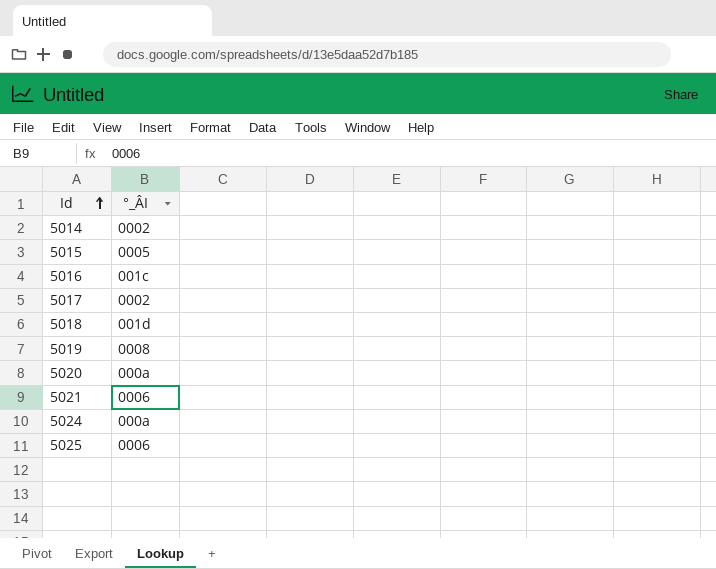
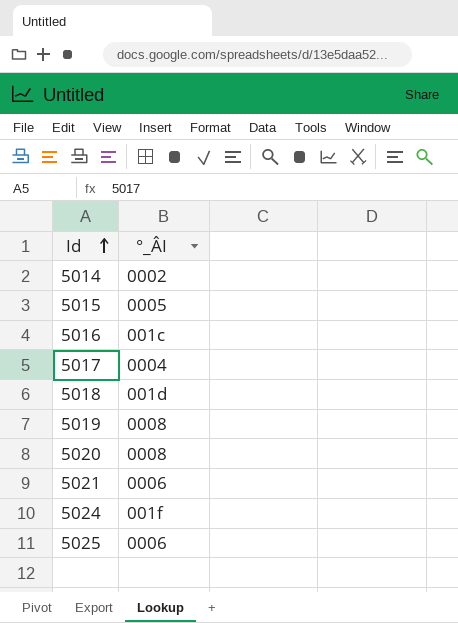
5017 | °_ÂI: 0002 -> 0004
5020 | °_ÂI: 000a -> 0008
5024 | °_ÂI: 000a -> 001f

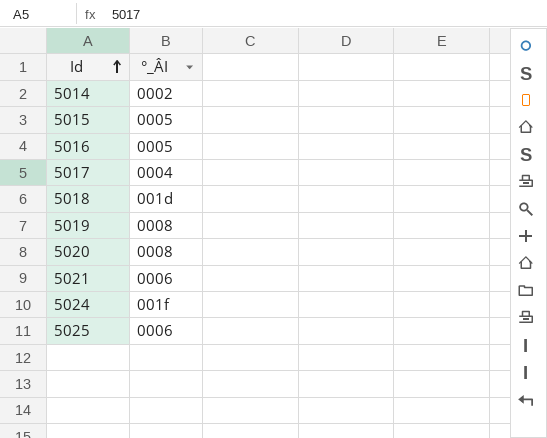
5016 | °_ÂI: 001c -> 0005

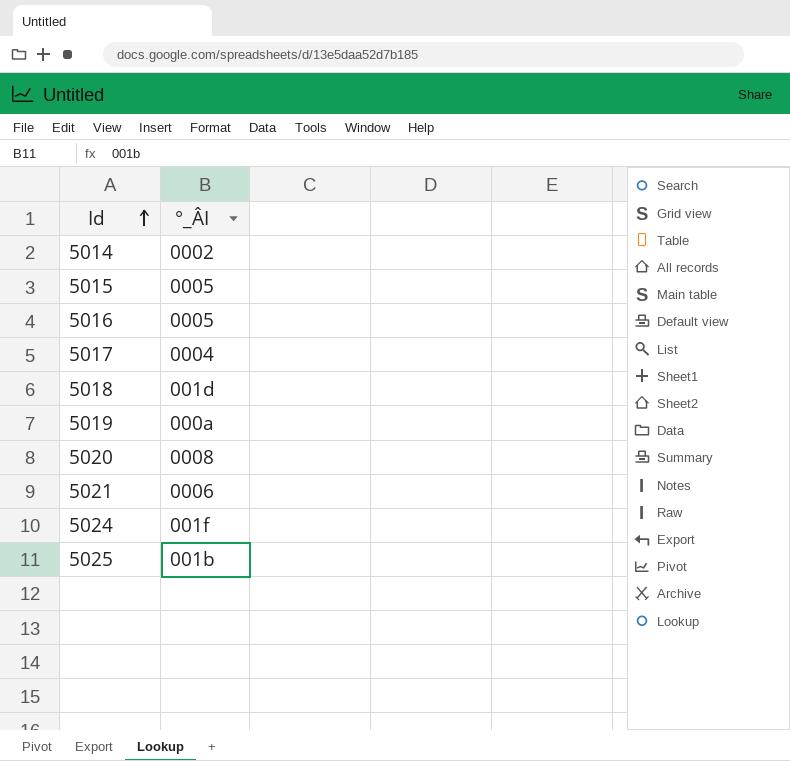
5019 | °_ÂI: 0008 -> 000a
5025 | °_ÂI: 0006 -> 001b

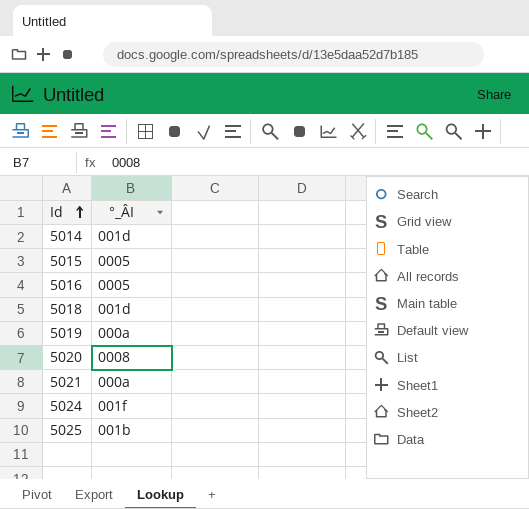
row 5017: 0004 -> none
5014 | °_ÂI: 0002 -> 001d
5021 | °_ÂI: 0006 -> 000a

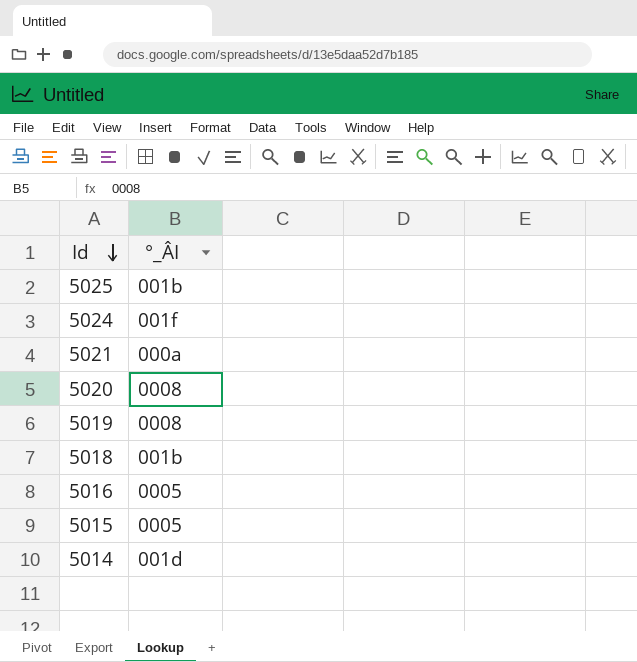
row order: Id ascending -> Id descending
5019 | °_ÂI: 000a -> 0008
5018 | °_ÂI: 001d -> 001b

